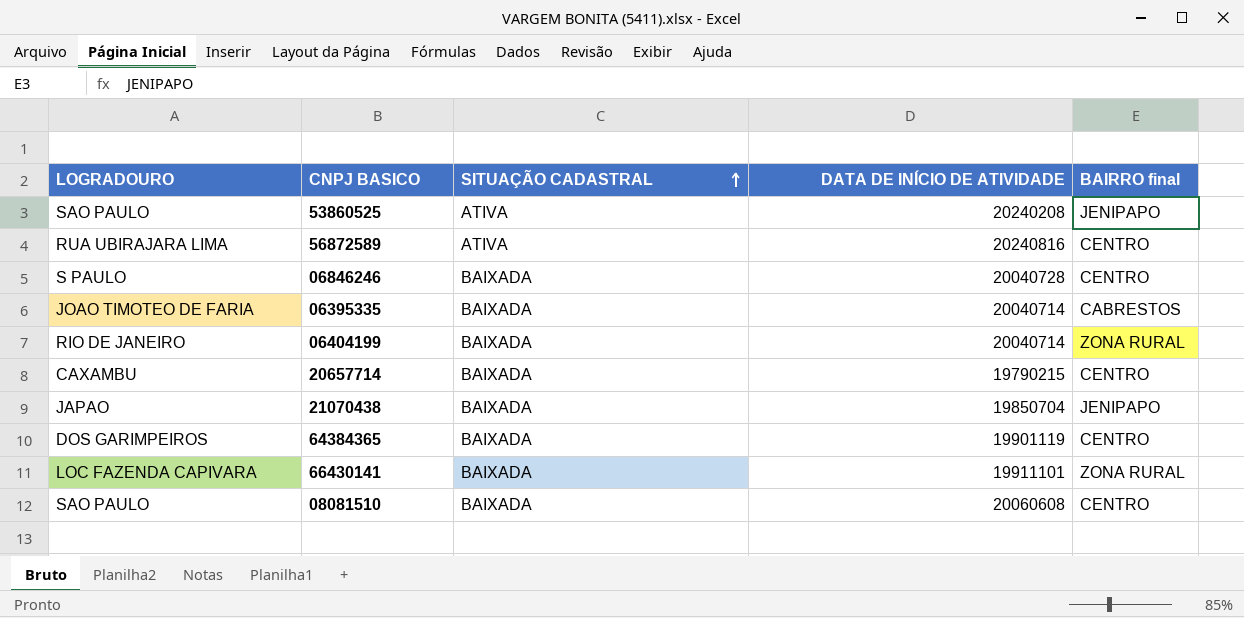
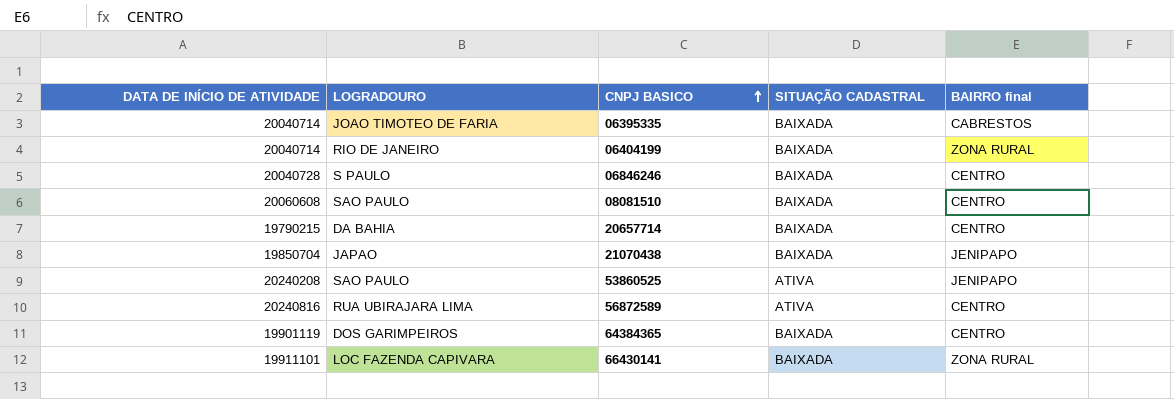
row order: SITUAÇÃO CADASTRAL ascending -> CNPJ BASICO ascending
column DATA DE INÍCIO DE ATIVIDADE | position: 4 -> 1
20657714 | LOGRADOURO: CAXAMBU -> DA BAHIA

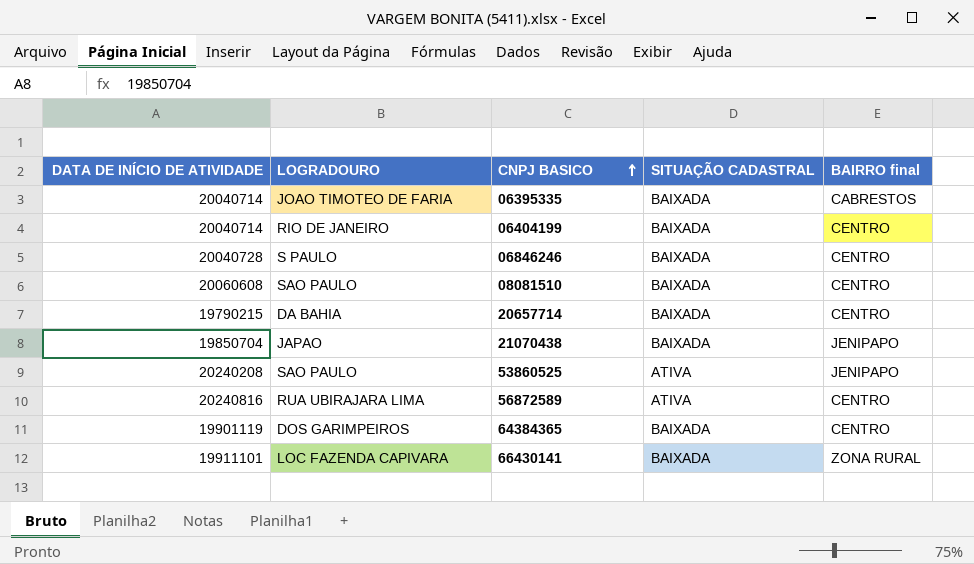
06404199 | BAIRRO final: ZONA RURAL -> CENTRO

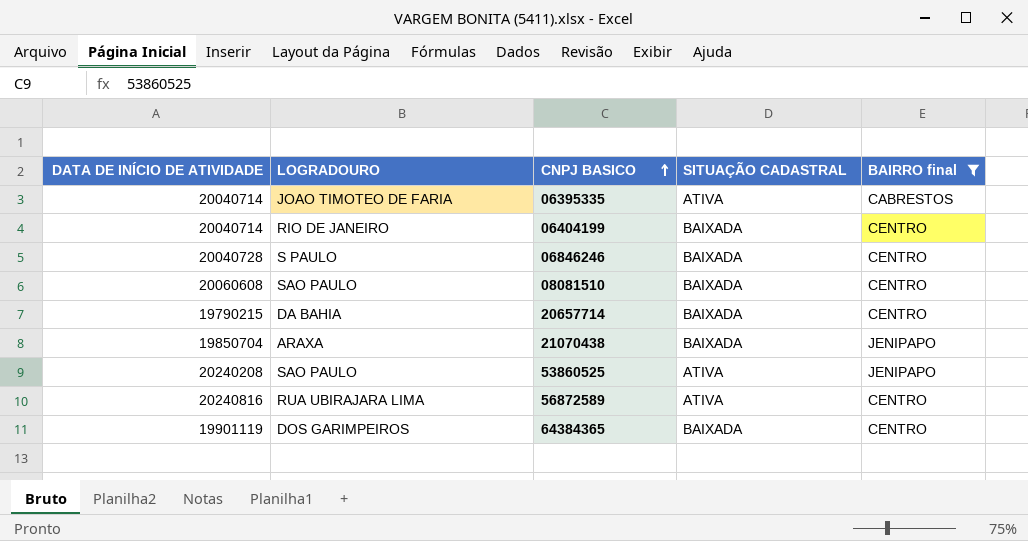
filter: none -> BAIRRO final != ZONA RURAL
06395335 | SITUAÇÃO CADASTRAL: BAIXADA -> ATIVA
21070438 | LOGRADOURO: JAPAO -> ARAXA

